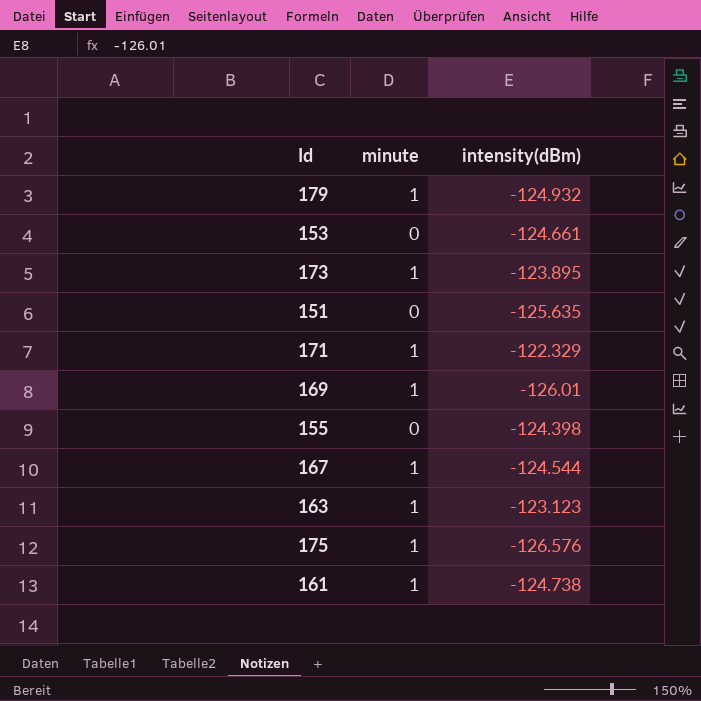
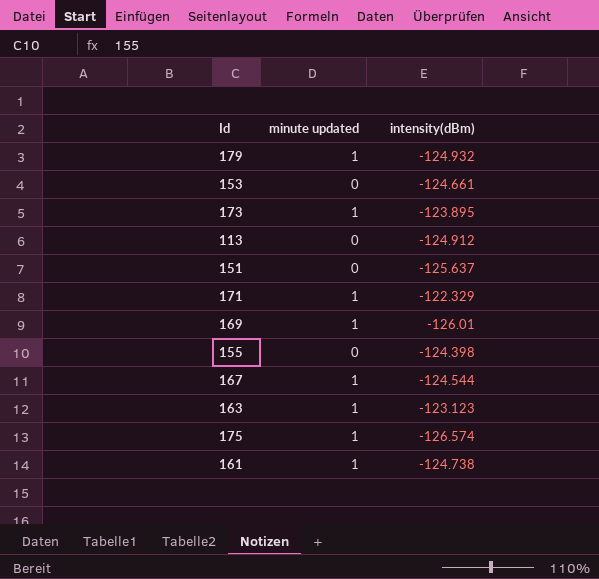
column name: minute -> minute updated
row 113: none -> 0 | -124.912
151 | intensity(dBm): -125.635 -> -125.637
175 | intensity(dBm): -126.576 -> -126.574

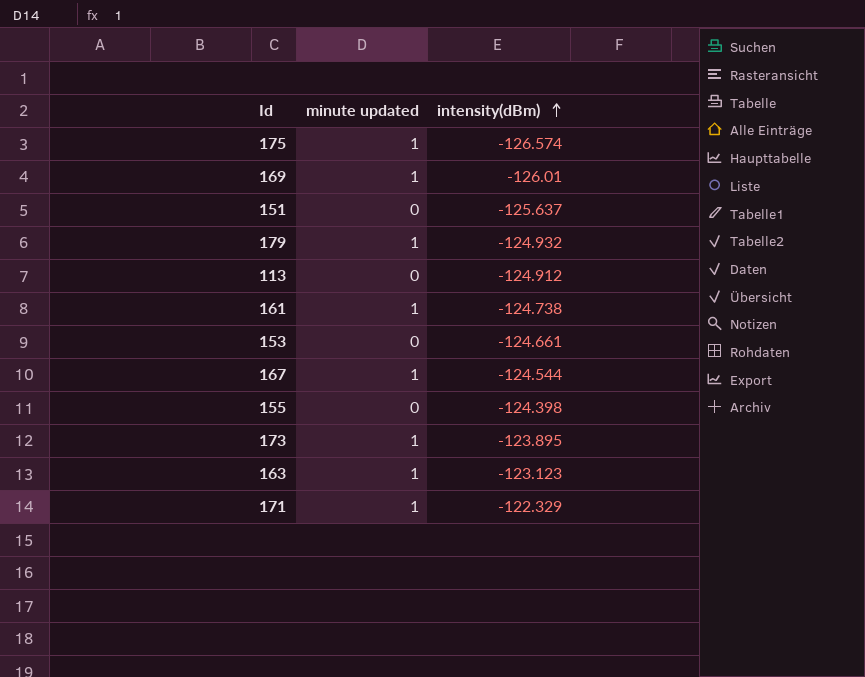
row order: none -> intensity(dBm) ascending

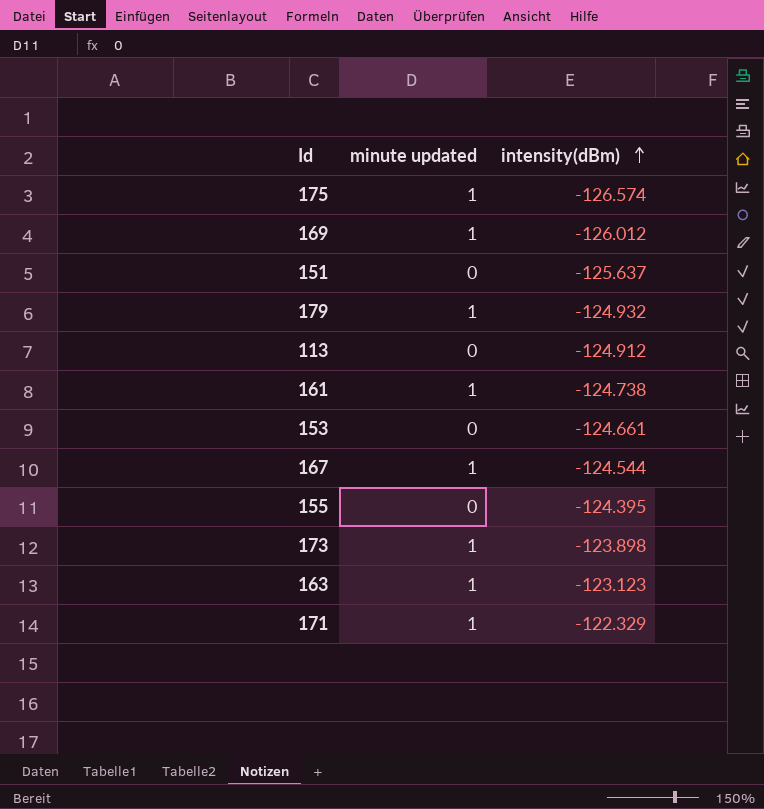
169 | intensity(dBm): -126.01 -> -126.012
155 | intensity(dBm): -124.398 -> -124.395
173 | intensity(dBm): -123.895 -> -123.898

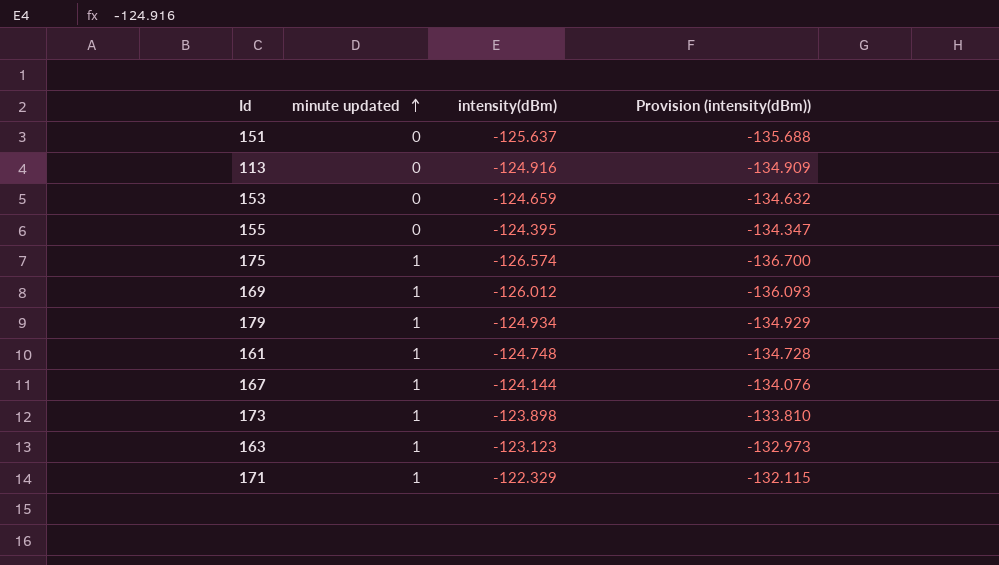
row order: intensity(dBm) ascending -> minute updated ascending
column Provision (intensity(dBm)) | formula: none -> [intensity(dBm)] * 1.08
113 | intensity(dBm): -124.912 -> -124.916
153 | intensity(dBm): -124.661 -> -124.659
179 | intensity(dBm): -124.932 -> -124.934
161 | intensity(dBm): -124.738 -> -124.748
167 | intensity(dBm): -124.544 -> -124.144

